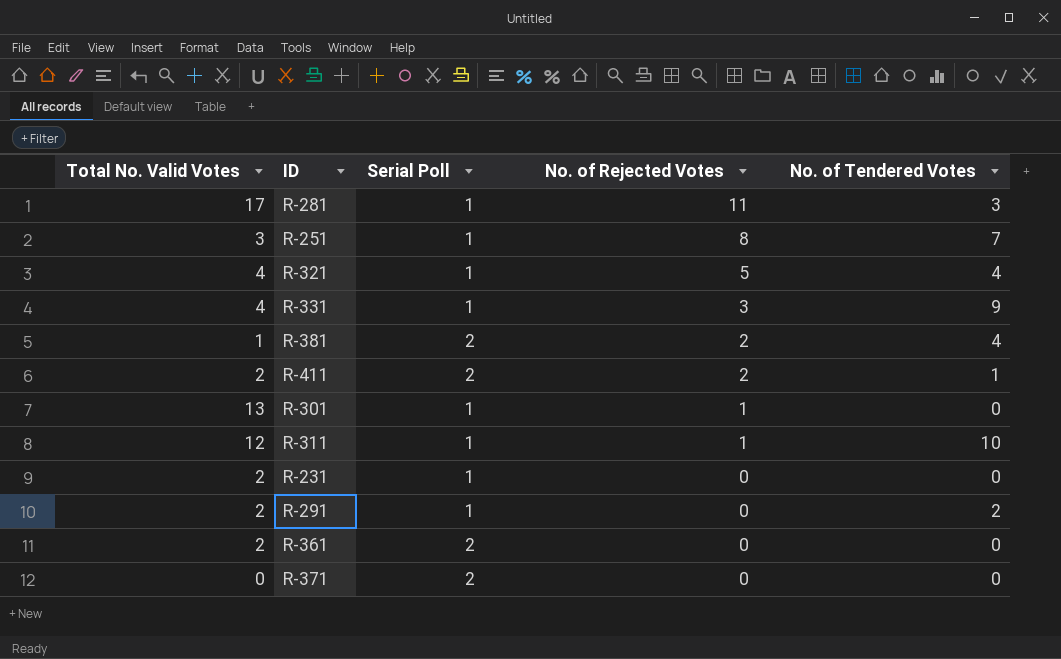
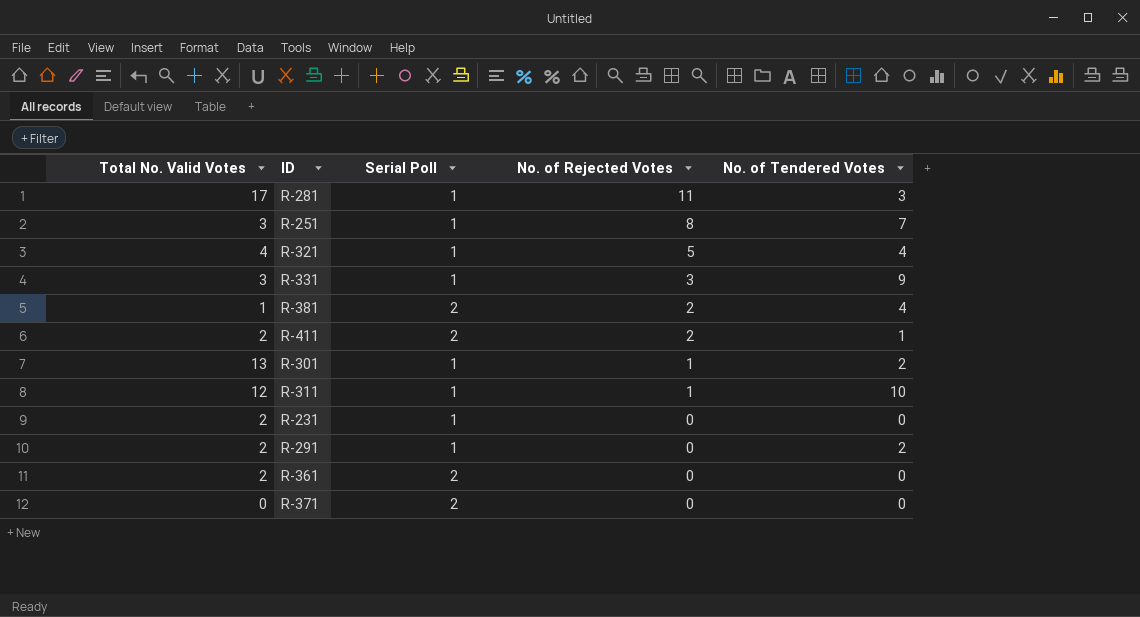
R-331 | Total No. Valid Votes: 4 -> 3
R-301 | No. of Tendered Votes: 0 -> 2

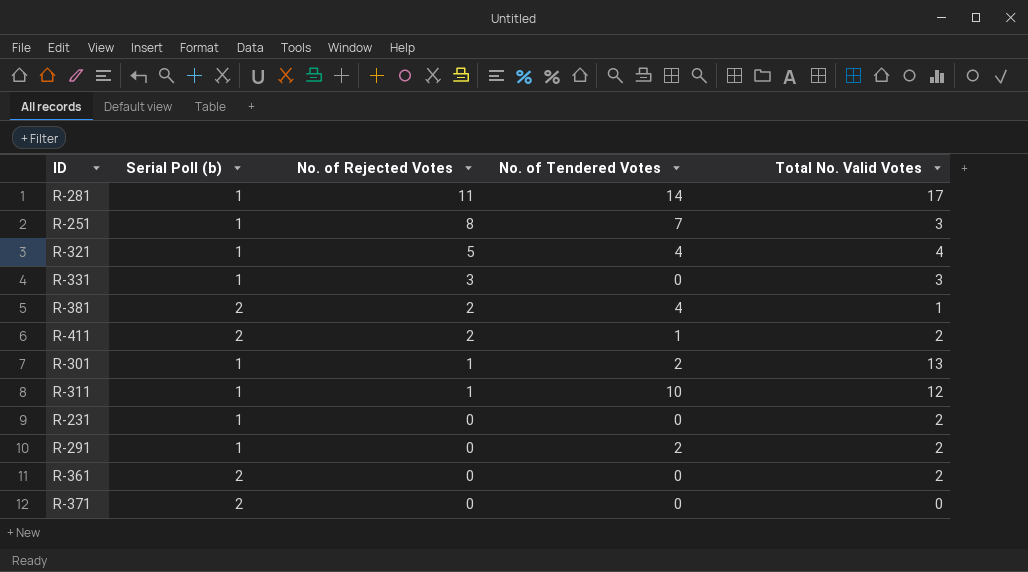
column name: Serial Poll -> Serial Poll (b)
column Total No. Valid Votes | position: 1 -> 5
R-281 | No. of Tendered Votes: 3 -> 14
R-331 | No. of Tendered Votes: 9 -> 0

